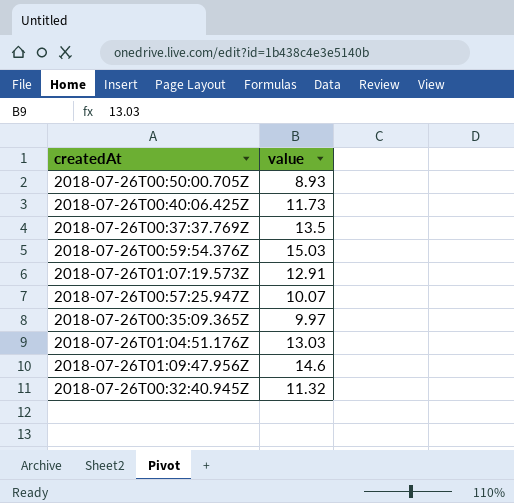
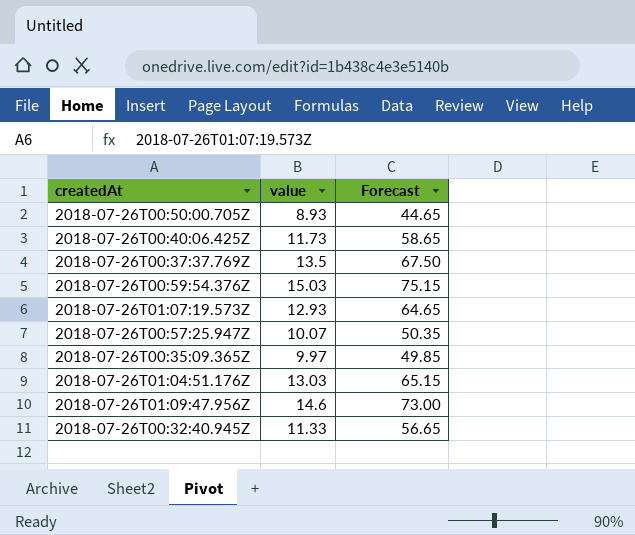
column Forecast | formula: none -> [value] * 5
2018-07-26T01:07:19.573Z | value: 12.91 -> 12.93
2018-07-26T00:32:40.945Z | value: 11.32 -> 11.33

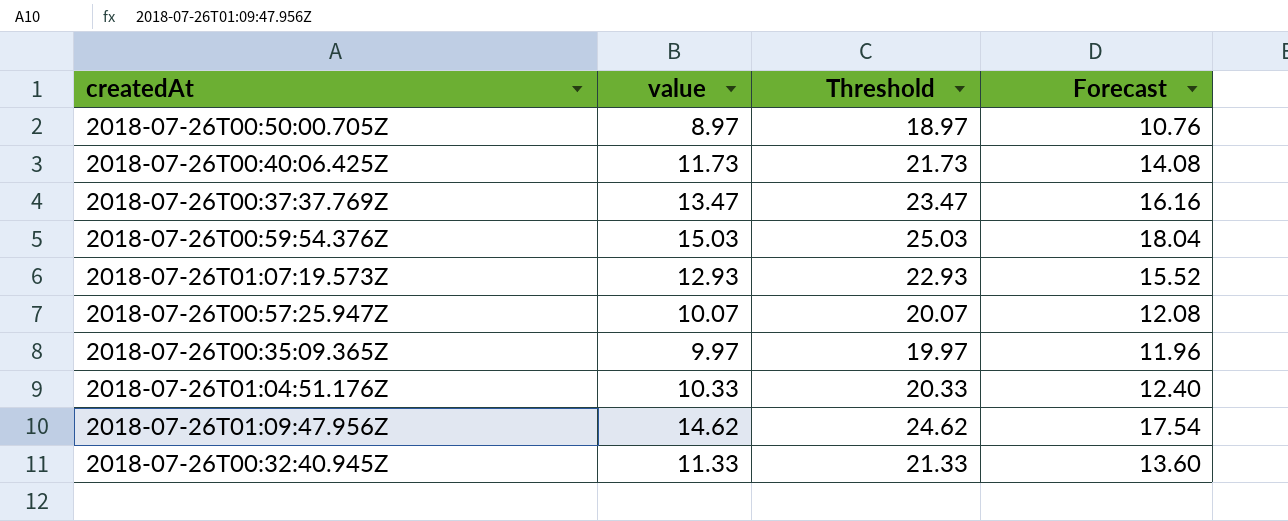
column Threshold | formula: none -> [value] + 10
column Forecast | formula: [value] * 5 -> [value] * 1.2
2018-07-26T00:50:00.705Z | value: 8.93 -> 8.97
2018-07-26T00:37:37.769Z | value: 13.5 -> 13.47
2018-07-26T01:04:51.176Z | value: 13.03 -> 10.33
2018-07-26T01:09:47.956Z | value: 14.6 -> 14.62

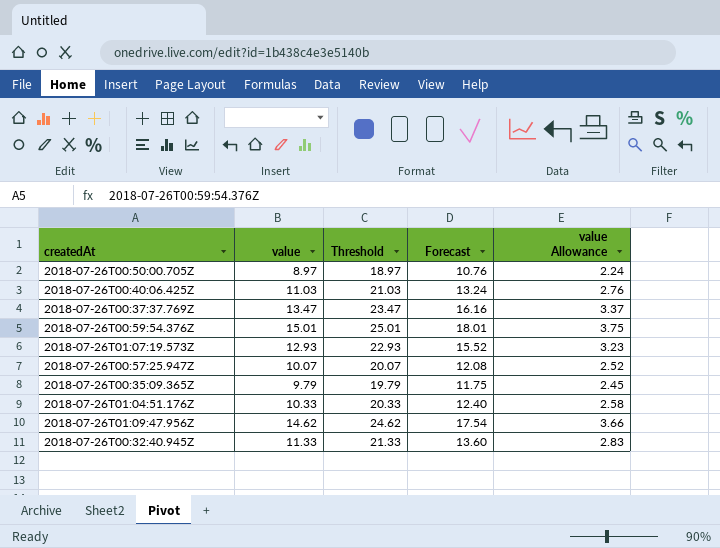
column value Allowance | formula: none -> [value] * 0.25
2018-07-26T00:40:06.425Z | value: 11.73 -> 11.03
2018-07-26T00:40:06.425Z | Threshold: 21.73 -> 21.03
2018-07-26T00:40:06.425Z | Forecast: 14.08 -> 13.24
2018-07-26T00:59:54.376Z | value: 15.03 -> 15.01
2018-07-26T00:59:54.376Z | Threshold: 25.03 -> 25.01
2018-07-26T00:59:54.376Z | Forecast: 18.04 -> 18.01
2018-07-26T00:35:09.365Z | value: 9.97 -> 9.79
2018-07-26T00:35:09.365Z | Threshold: 19.97 -> 19.79
2018-07-26T00:35:09.365Z | Forecast: 11.96 -> 11.75

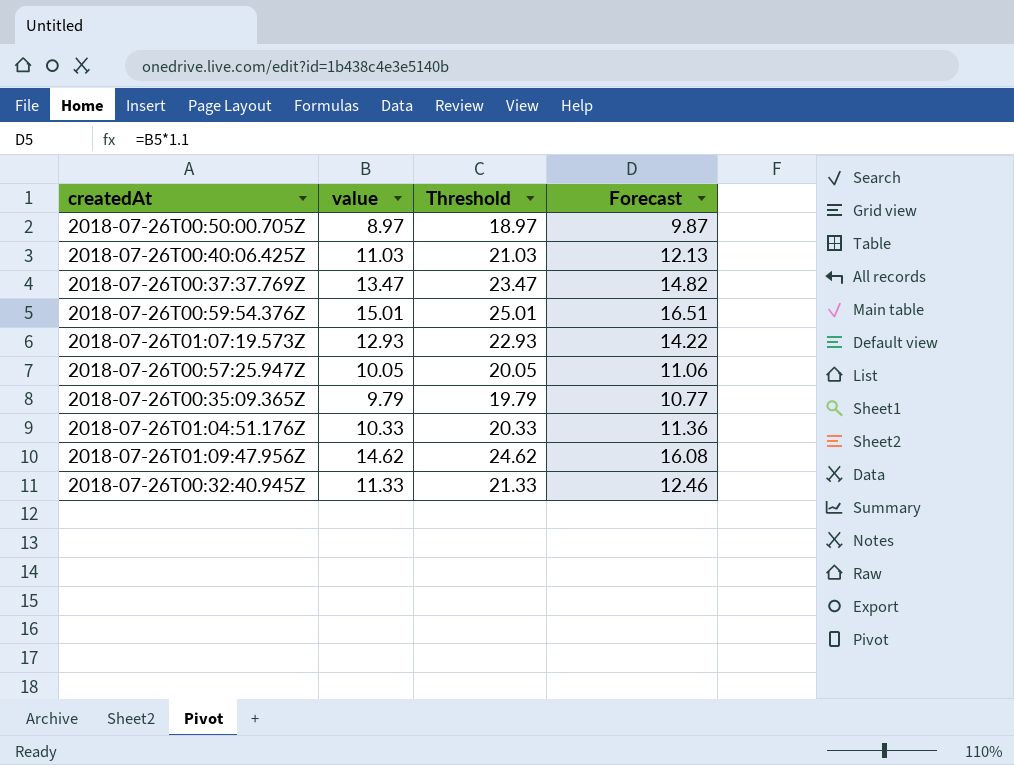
column value Allowance | formula: [value] * 0.25 -> none
column Forecast | formula: [value] * 1.2 -> [value] * 1.1
2018-07-26T00:57:25.947Z | value: 10.07 -> 10.05
2018-07-26T00:57:25.947Z | Threshold: 20.07 -> 20.05

